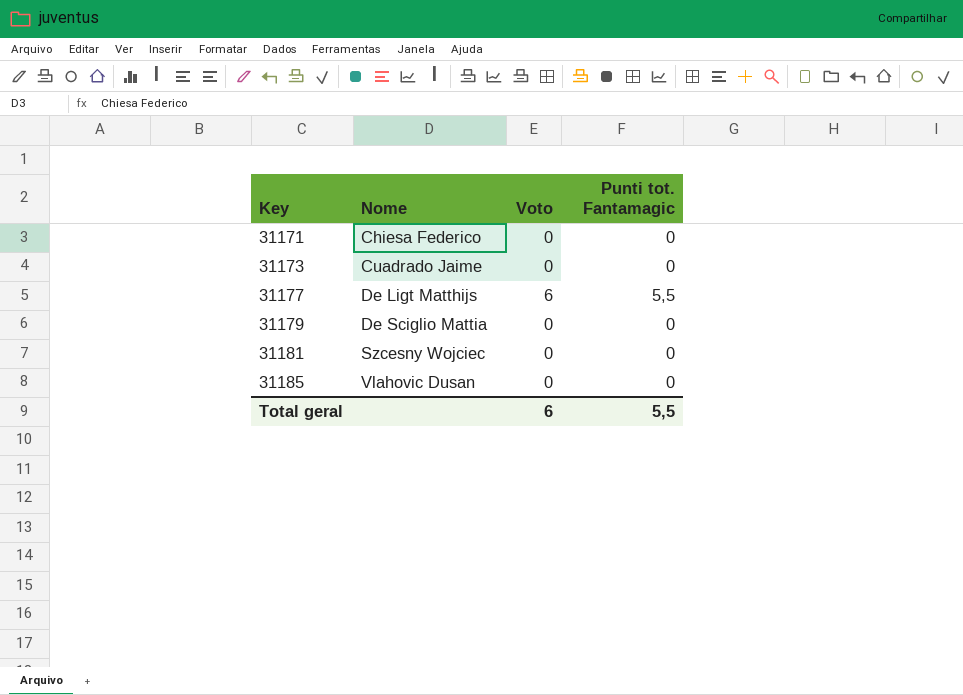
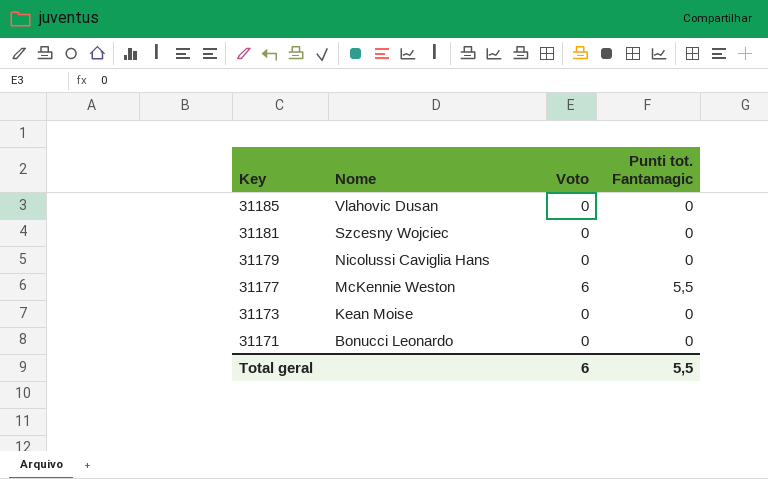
row order: Key ascending -> Key descending
31179 | Nome: De Sciglio Mattia -> Nicolussi Caviglia Hans
31177 | Nome: De Ligt Matthijs -> McKennie Weston
31173 | Nome: Cuadrado Jaime -> Kean Moise
31171 | Nome: Chiesa Federico -> Bonucci Leonardo

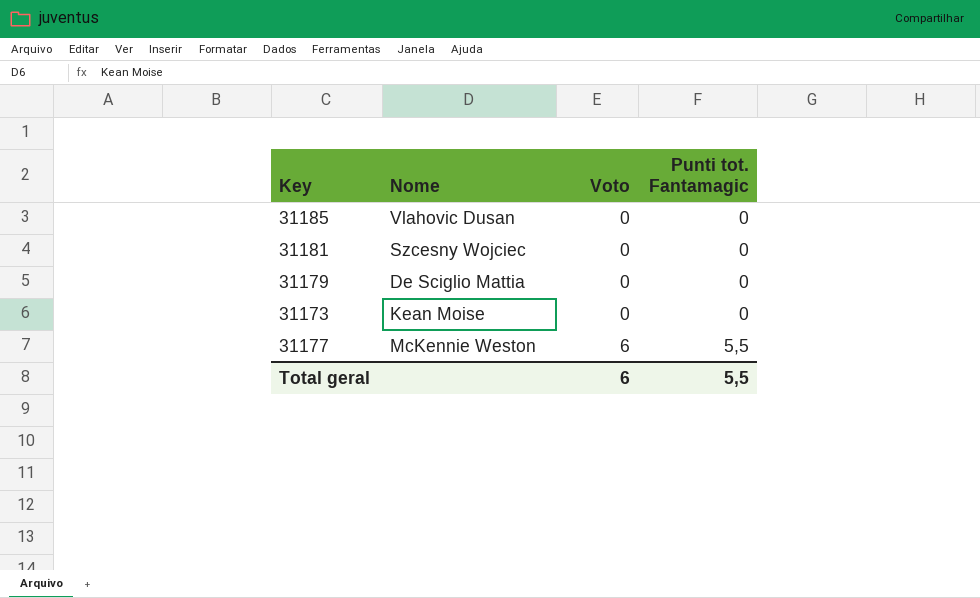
row order: Key descending -> Voto ascending
row 31171: Bonucci Leonardo | 0 | 0 -> none
31179 | Nome: Nicolussi Caviglia Hans -> De Sciglio Mattia

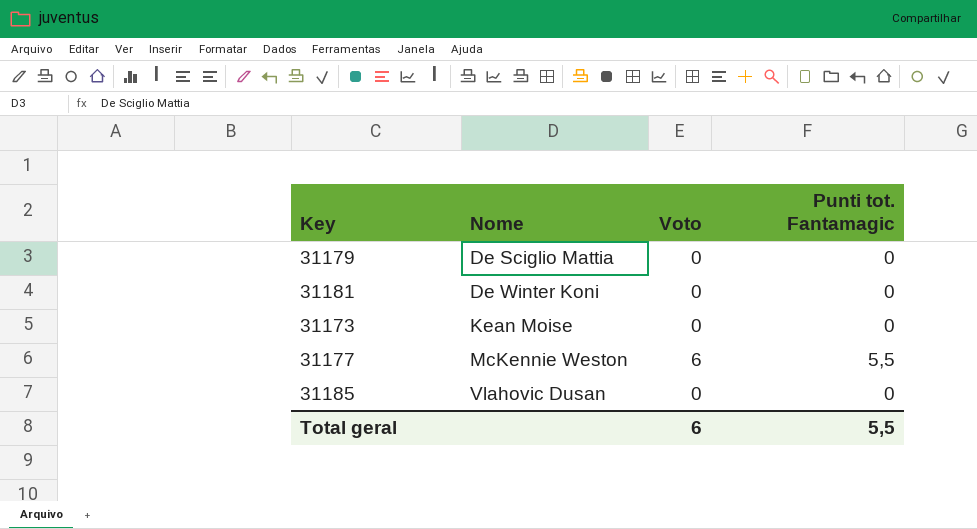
row order: Voto ascending -> Nome ascending
31181 | Nome: Szcesny Wojciec -> De Winter Koni

